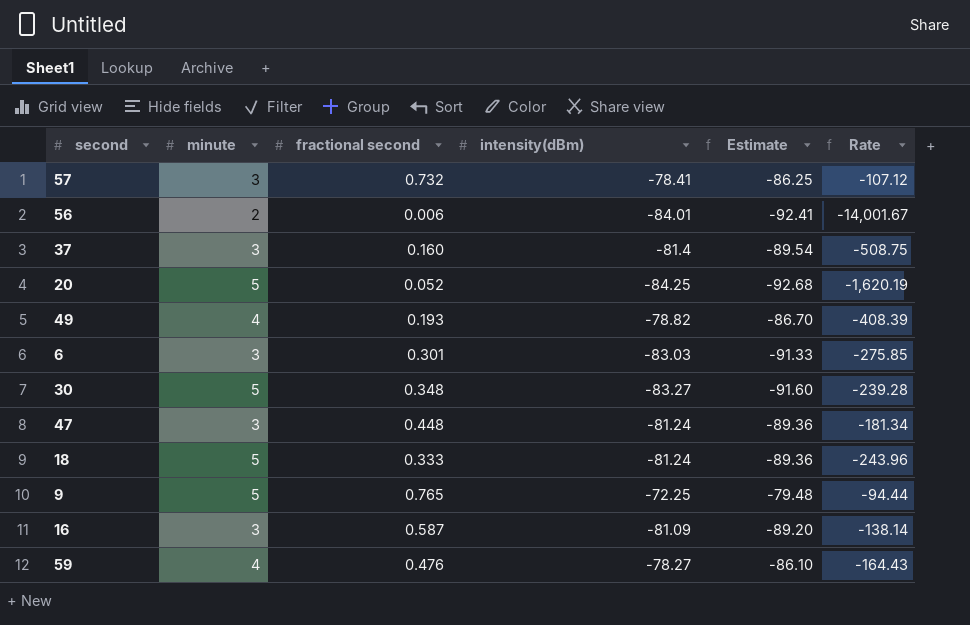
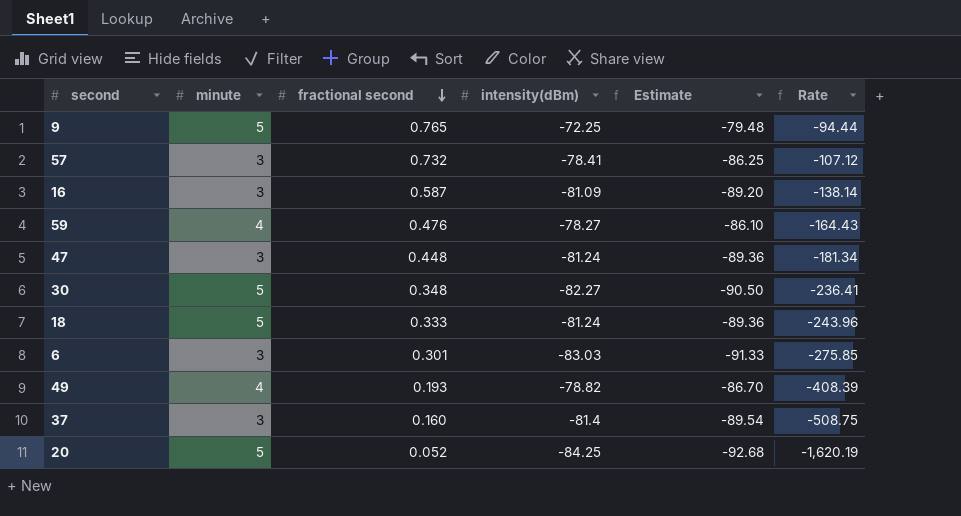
row order: none -> fractional second descending
row 56: 2 | 0.006 | -84.01 | -92.41 | -14,001.67 -> none
30 | intensity(dBm): -83.27 -> -82.27
30 | Estimate: -91.60 -> -90.50
30 | Rate: -239.28 -> -236.41

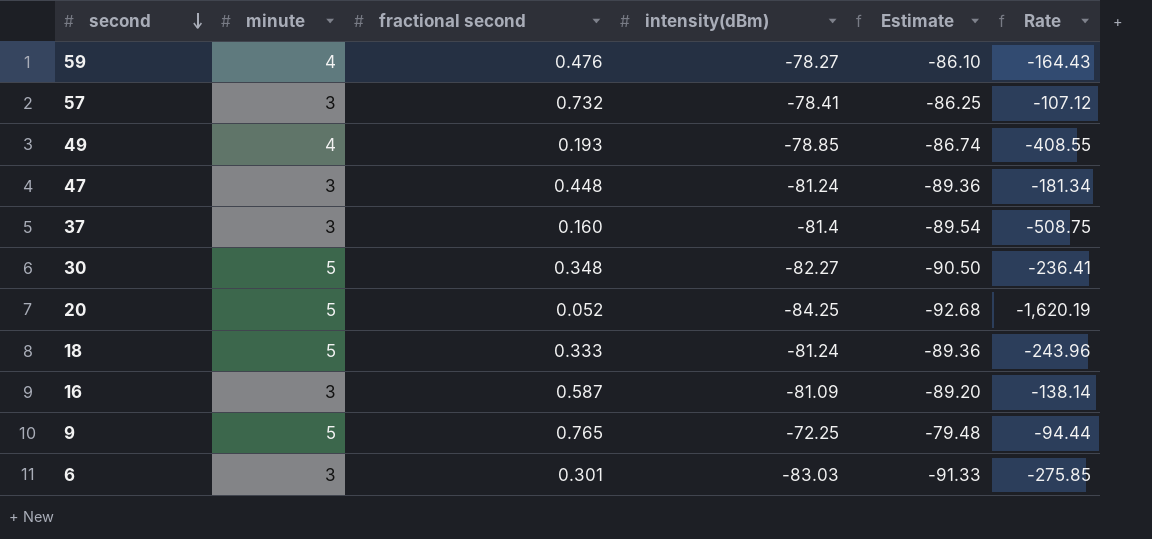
row order: fractional second descending -> second descending
49 | intensity(dBm): -78.82 -> -78.85
49 | Estimate: -86.70 -> -86.74
49 | Rate: -408.39 -> -408.55

